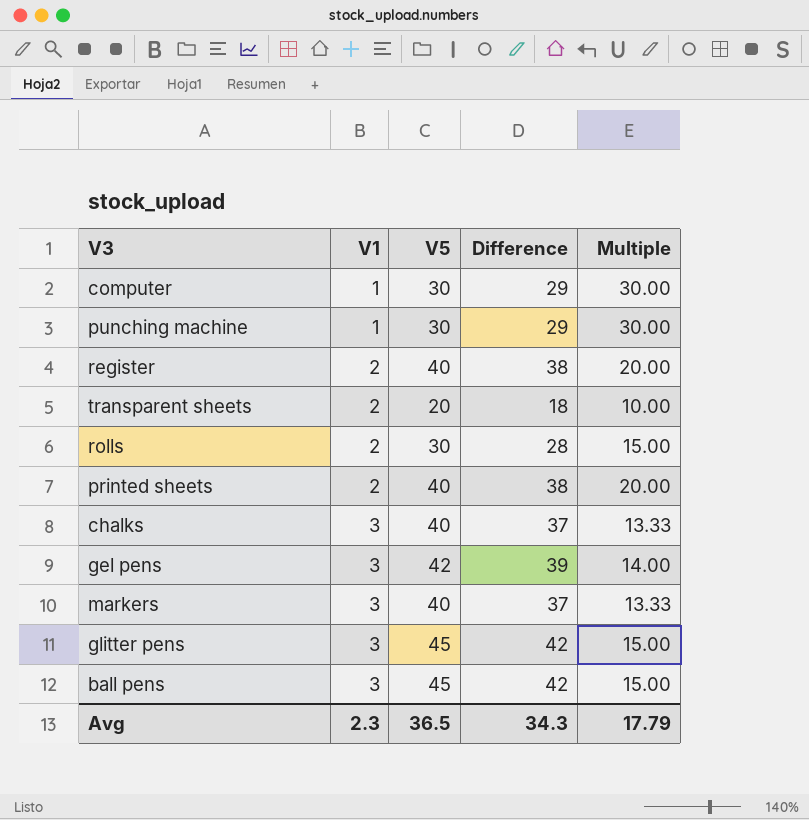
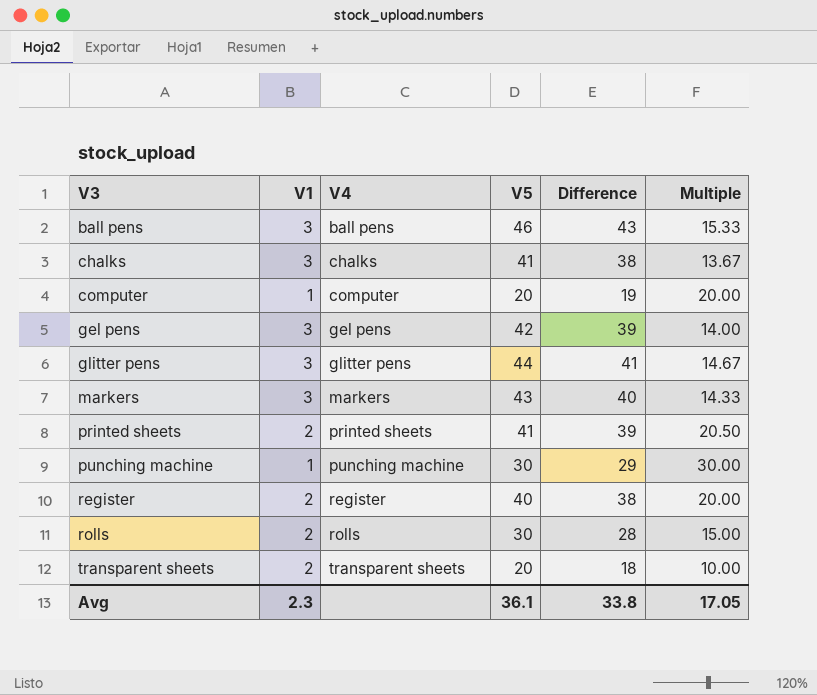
row order: V1 ascending -> V3 ascending
column V4 | position: none -> 3
ball pens | V5: 45 -> 46
ball pens | Difference: 42 -> 43
ball pens | Multiple: 15.00 -> 15.33
chalks | V5: 40 -> 41
chalks | Difference: 37 -> 38
chalks | Multiple: 13.33 -> 13.67
computer | V5: 30 -> 20
computer | Difference: 29 -> 19
computer | Multiple: 30.00 -> 20.00
glitter pens | V5: 45 -> 44
glitter pens | Difference: 42 -> 41
glitter pens | Multiple: 15.00 -> 14.67
markers | V5: 40 -> 43
markers | Difference: 37 -> 40
markers | Multiple: 13.33 -> 14.33
printed sheets | V5: 40 -> 41
printed sheets | Difference: 38 -> 39
printed sheets | Multiple: 20.00 -> 20.50
Avg | V5: 36.5 -> 36.1
Avg | Difference: 34.3 -> 33.8
Avg | Multiple: 17.79 -> 17.05

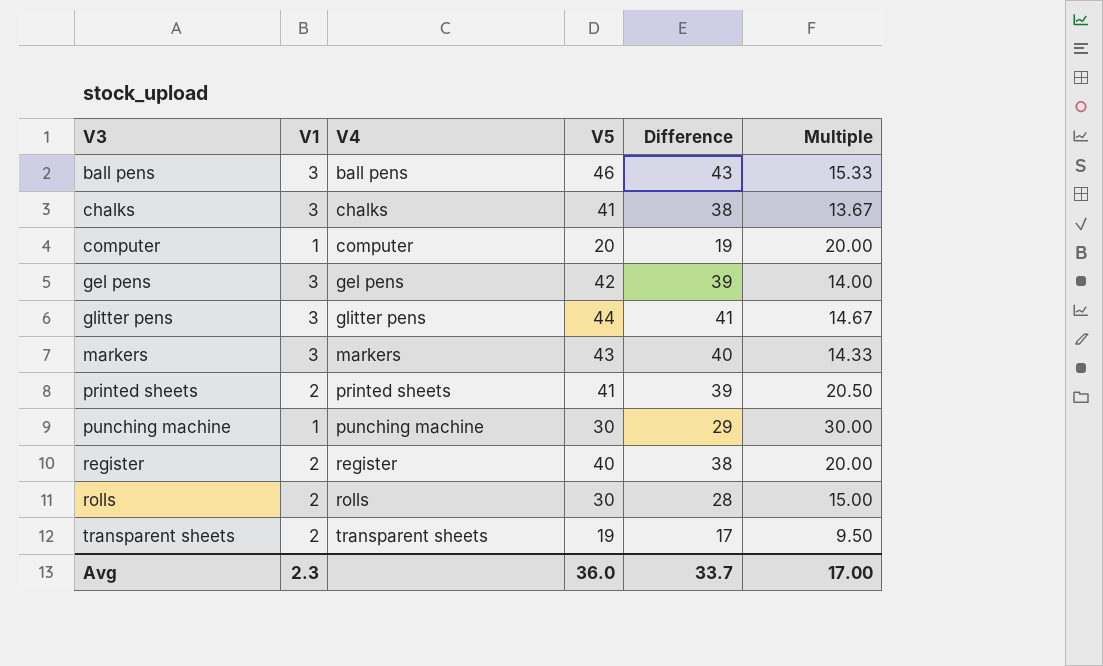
transparent sheets | V5: 20 -> 19
transparent sheets | Difference: 18 -> 17
transparent sheets | Multiple: 10.00 -> 9.50
Avg | V5: 36.1 -> 36.0
Avg | Difference: 33.8 -> 33.7
Avg | Multiple: 17.05 -> 17.00

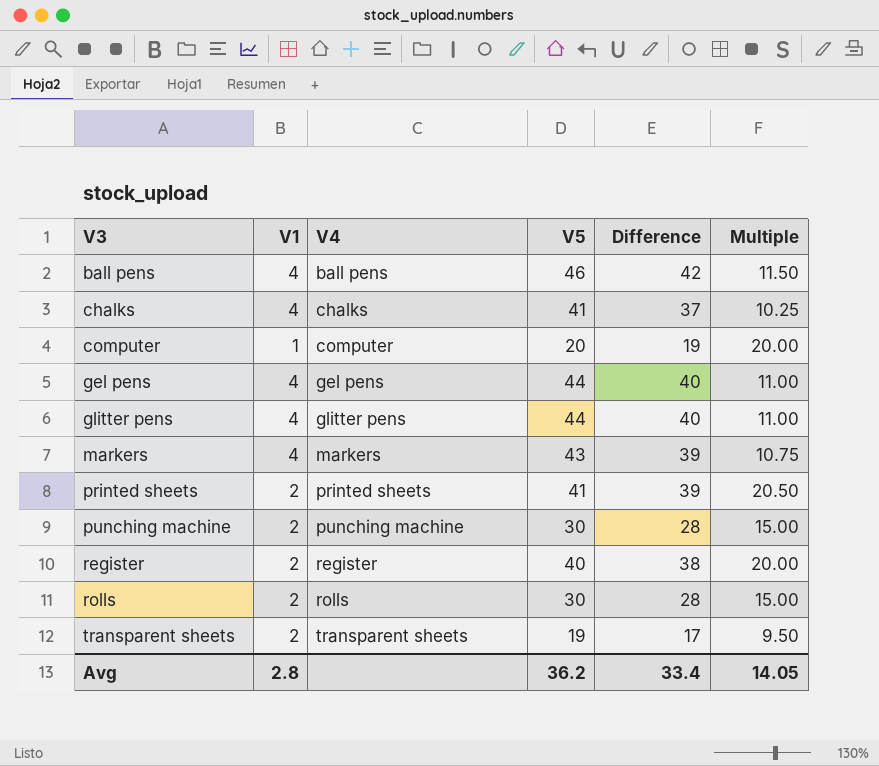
ball pens | V1: 3 -> 4
ball pens | Difference: 43 -> 42
ball pens | Multiple: 15.33 -> 11.50
chalks | V1: 3 -> 4
chalks | Difference: 38 -> 37
chalks | Multiple: 13.67 -> 10.25
gel pens | V1: 3 -> 4
gel pens | V5: 42 -> 44
gel pens | Difference: 39 -> 40
gel pens | Multiple: 14.00 -> 11.00
glitter pens | V1: 3 -> 4
glitter pens | Difference: 41 -> 40
glitter pens | Multiple: 14.67 -> 11.00
markers | V1: 3 -> 4
markers | Difference: 40 -> 39
markers | Multiple: 14.33 -> 10.75
punching machine | V1: 1 -> 2
punching machine | Difference: 29 -> 28
punching machine | Multiple: 30.00 -> 15.00
Avg | V1: 2.3 -> 2.8
Avg | V5: 36.0 -> 36.2
Avg | Difference: 33.7 -> 33.4
Avg | Multiple: 17.00 -> 14.05

